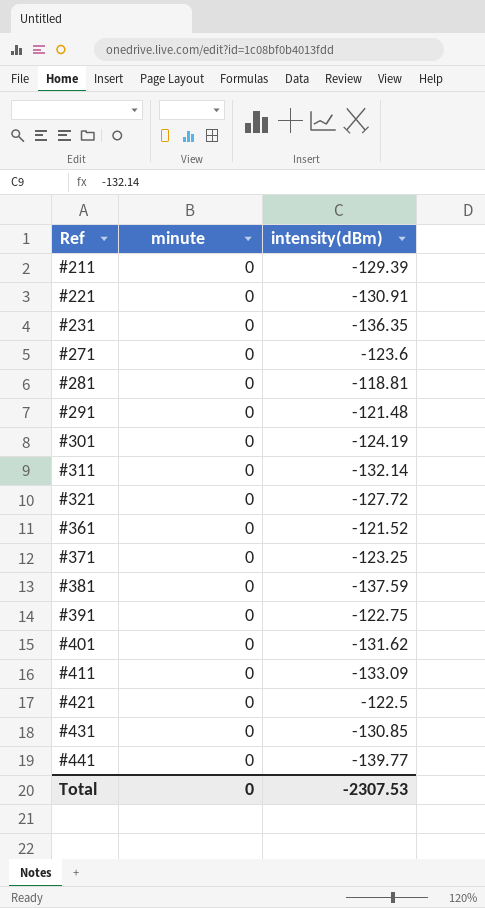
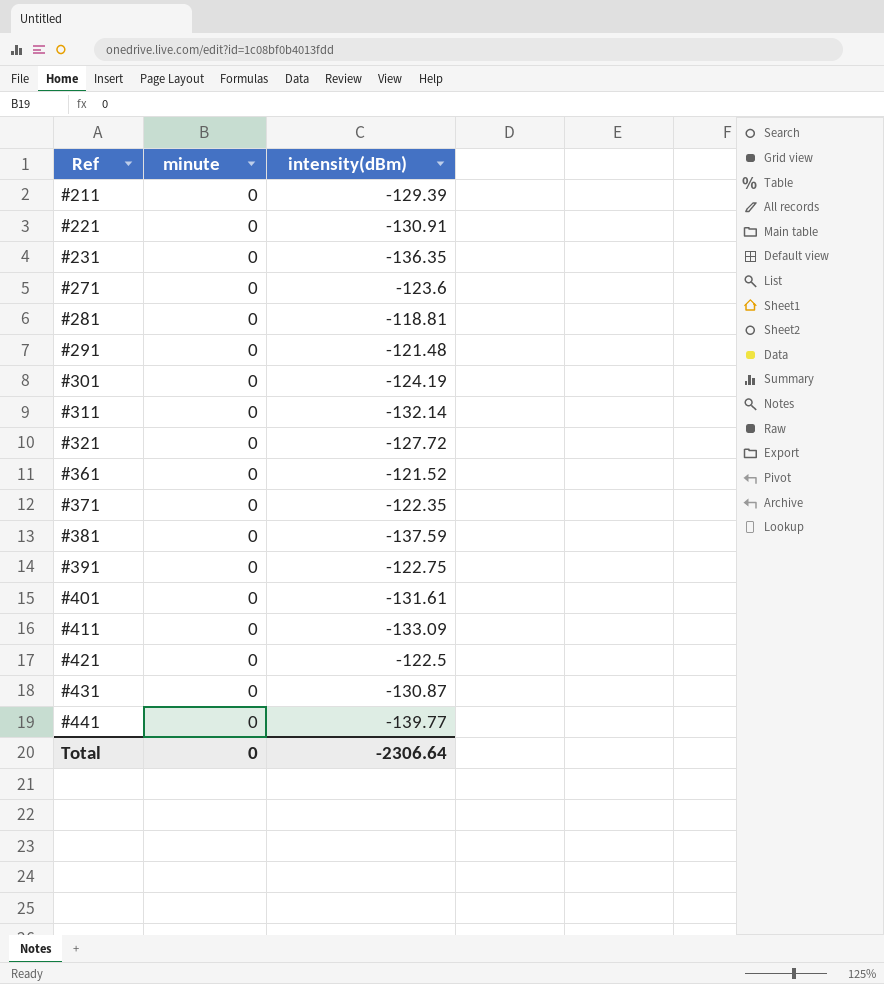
#371 | intensity(dBm): -123.25 -> -122.35
#401 | intensity(dBm): -131.62 -> -131.61
#431 | intensity(dBm): -130.85 -> -130.87
Total | intensity(dBm): -2307.53 -> -2306.64

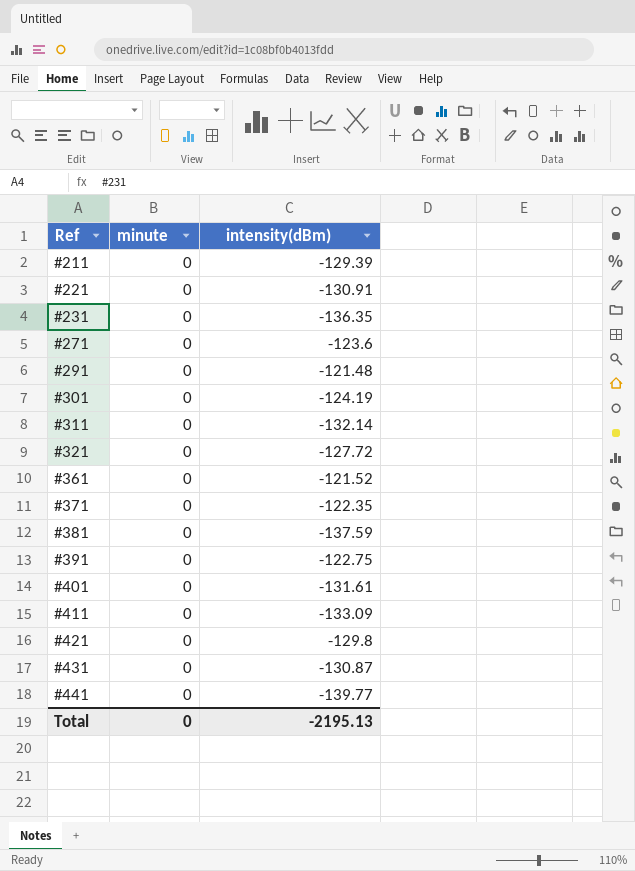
row #281: 0 | -118.81 -> none
#421 | intensity(dBm): -122.5 -> -129.8
Total | intensity(dBm): -2306.64 -> -2195.13

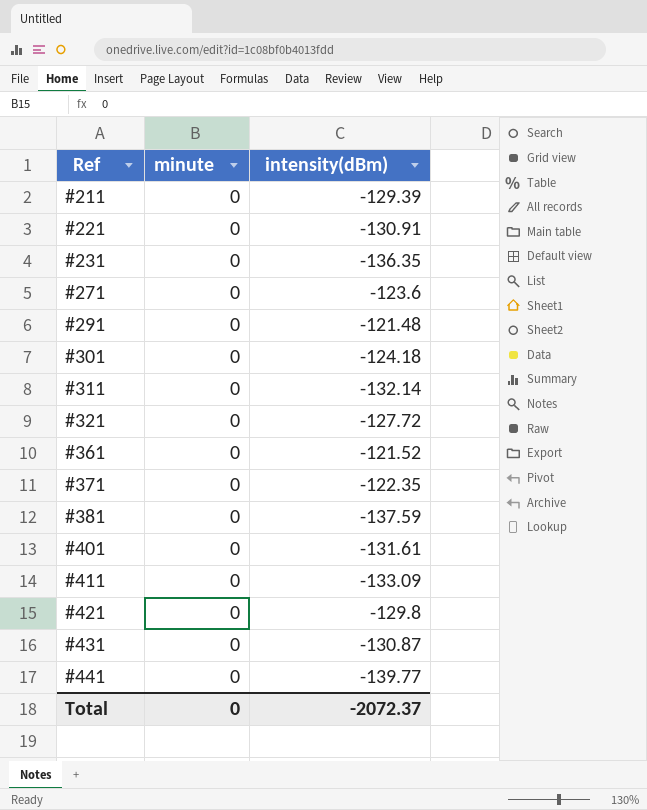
row #391: 0 | -122.75 -> none
#301 | intensity(dBm): -124.19 -> -124.18
Total | intensity(dBm): -2195.13 -> -2072.37

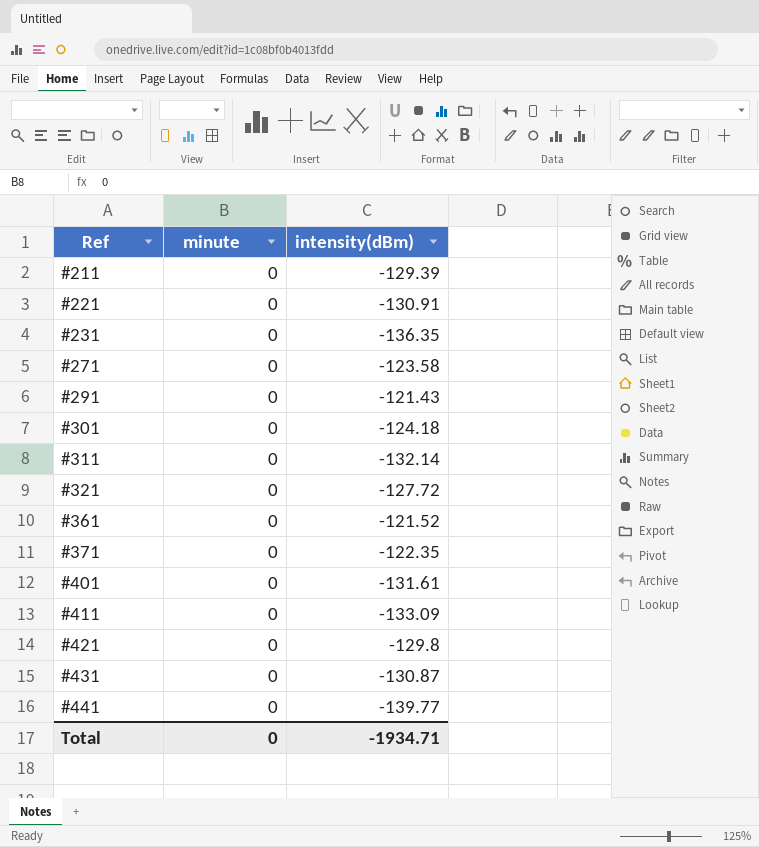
row #381: 0 | -137.59 -> none
#271 | intensity(dBm): -123.6 -> -123.58
#291 | intensity(dBm): -121.48 -> -121.43
Total | intensity(dBm): -2072.37 -> -1934.71

